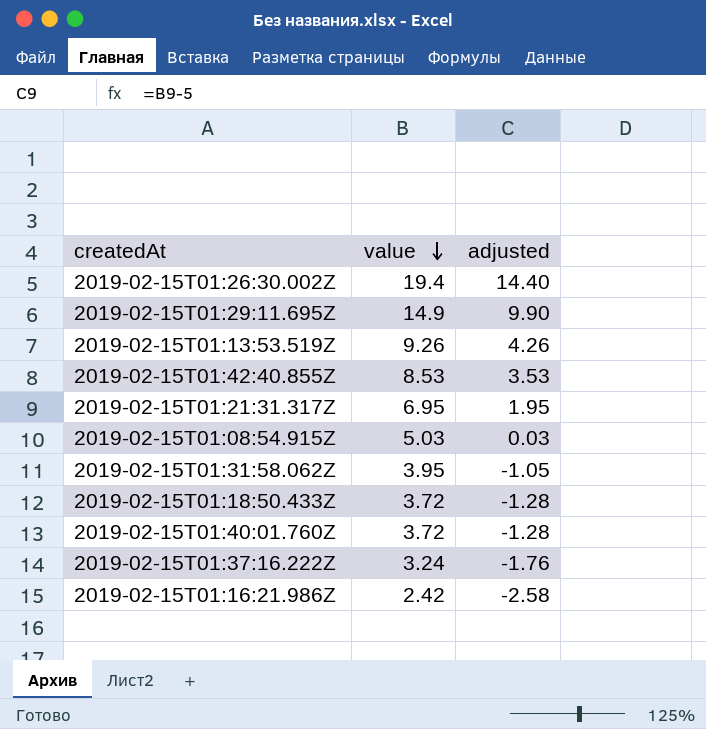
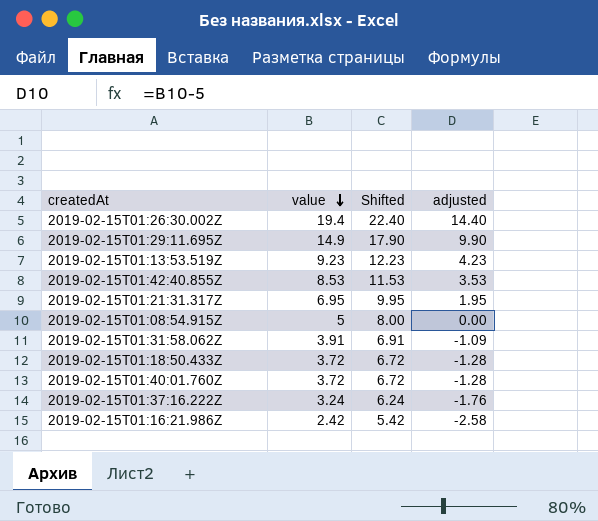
column Shifted | formula: none -> [value] + 3
2019-02-15T01:13:53.519Z | value: 9.26 -> 9.23
2019-02-15T01:13:53.519Z | adjusted: 4.26 -> 4.23
2019-02-15T01:08:54.915Z | value: 5.03 -> 5
2019-02-15T01:08:54.915Z | adjusted: 0.03 -> 0.00
2019-02-15T01:31:58.062Z | value: 3.95 -> 3.91
2019-02-15T01:31:58.062Z | adjusted: -1.05 -> -1.09

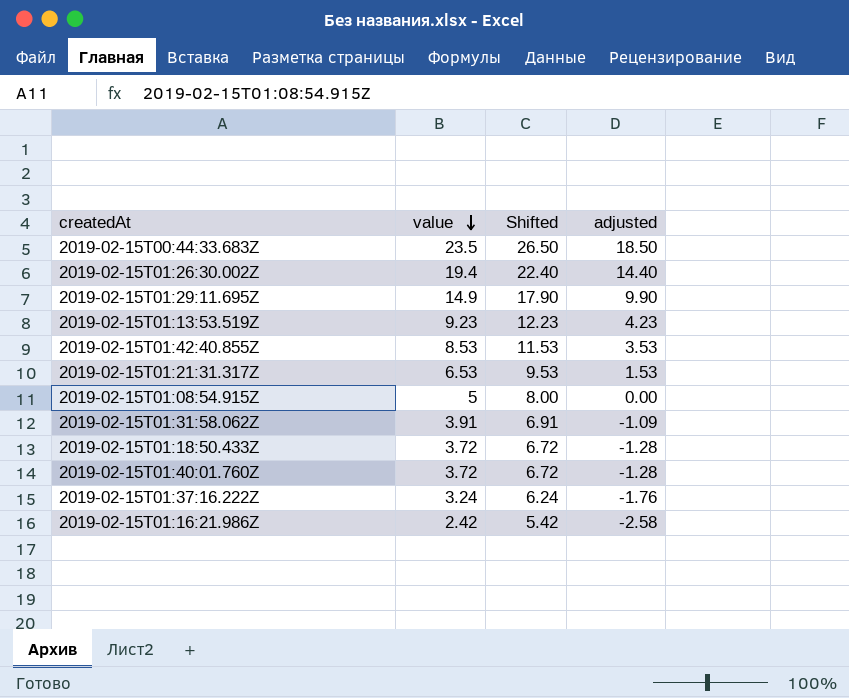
row 2019-02-15T00:44:33.683Z: none -> 23.5 | 26.50 | 18.50
2019-02-15T01:21:31.317Z | value: 6.95 -> 6.53
2019-02-15T01:21:31.317Z | Shifted: 9.95 -> 9.53
2019-02-15T01:21:31.317Z | adjusted: 1.95 -> 1.53

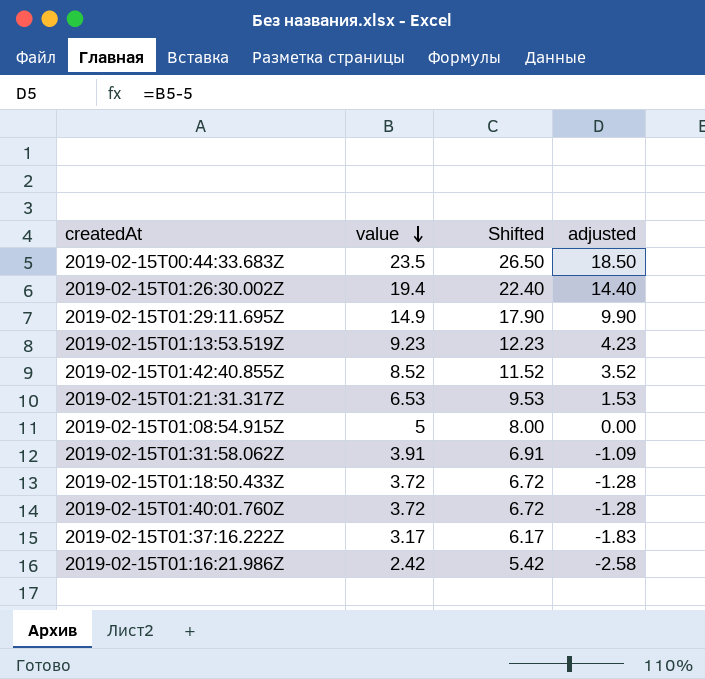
2019-02-15T01:42:40.855Z | value: 8.53 -> 8.52
2019-02-15T01:42:40.855Z | Shifted: 11.53 -> 11.52
2019-02-15T01:42:40.855Z | adjusted: 3.53 -> 3.52
2019-02-15T01:37:16.222Z | value: 3.24 -> 3.17
2019-02-15T01:37:16.222Z | Shifted: 6.24 -> 6.17
2019-02-15T01:37:16.222Z | adjusted: -1.76 -> -1.83

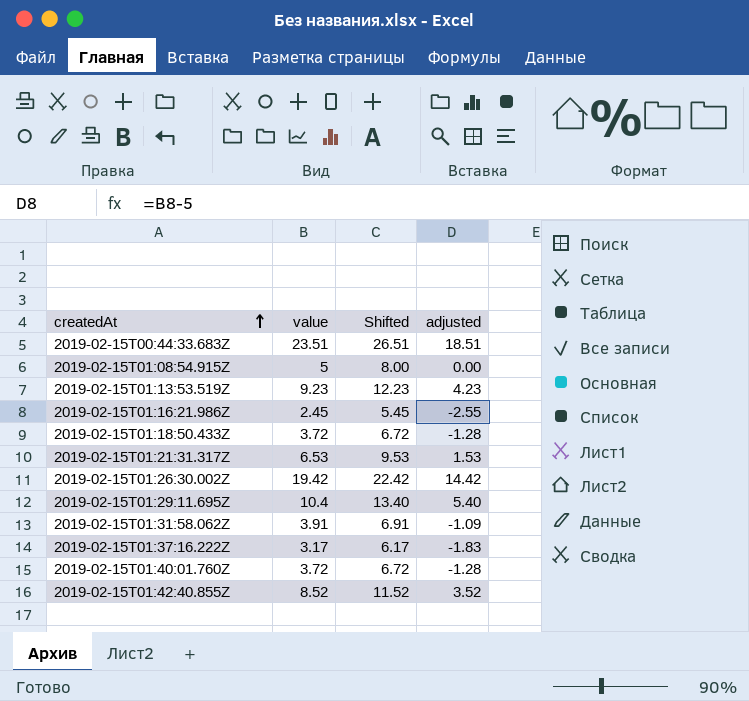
row order: value descending -> createdAt ascending
2019-02-15T00:44:33.683Z | value: 23.5 -> 23.51
2019-02-15T00:44:33.683Z | Shifted: 26.50 -> 26.51
2019-02-15T00:44:33.683Z | adjusted: 18.50 -> 18.51
2019-02-15T01:16:21.986Z | value: 2.42 -> 2.45
2019-02-15T01:16:21.986Z | Shifted: 5.42 -> 5.45
2019-02-15T01:16:21.986Z | adjusted: -2.58 -> -2.55
2019-02-15T01:26:30.002Z | value: 19.4 -> 19.42
2019-02-15T01:26:30.002Z | Shifted: 22.40 -> 22.42
2019-02-15T01:26:30.002Z | adjusted: 14.40 -> 14.42
2019-02-15T01:29:11.695Z | value: 14.9 -> 10.4
2019-02-15T01:29:11.695Z | Shifted: 17.90 -> 13.40
2019-02-15T01:29:11.695Z | adjusted: 9.90 -> 5.40

